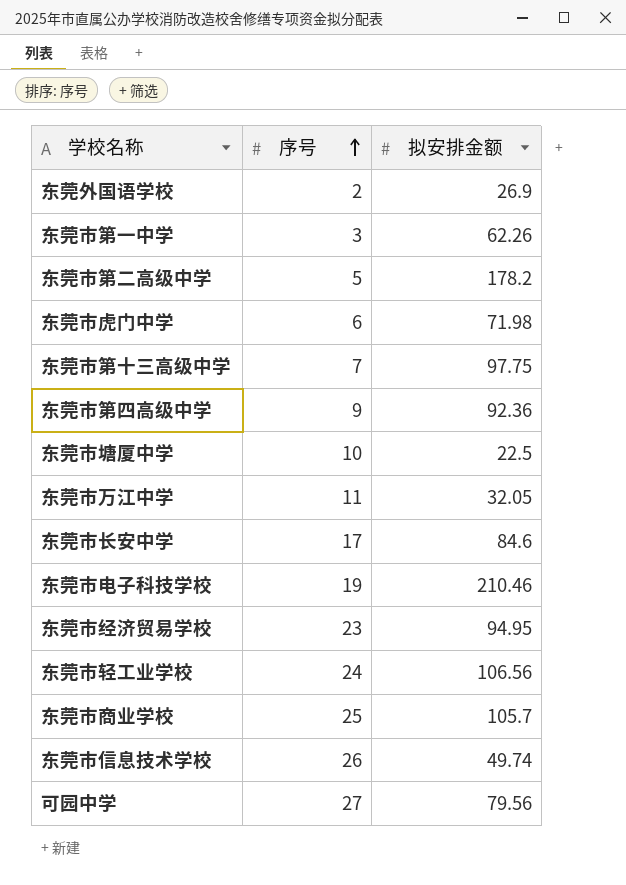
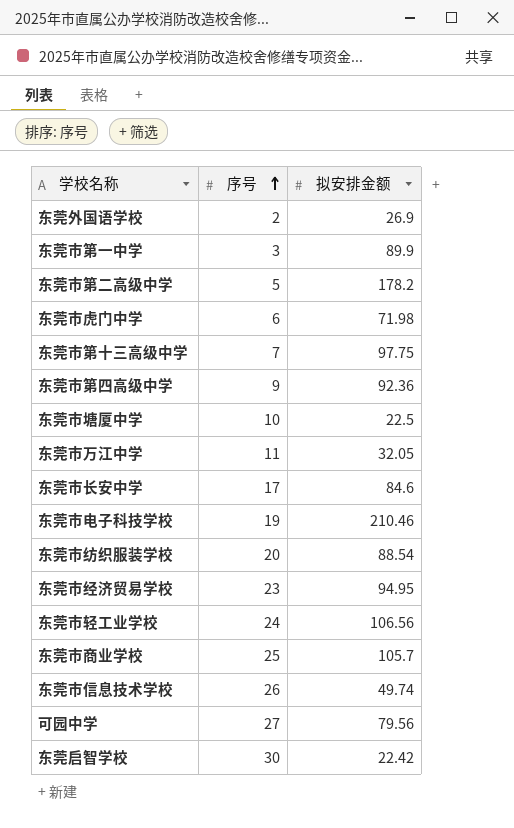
东莞市第一中学 | 拟安排金额: 62.26 -> 89.9
row 东莞市纺织服装学校: none -> 20 | 88.54
row 东莞启智学校: none -> 30 | 22.42

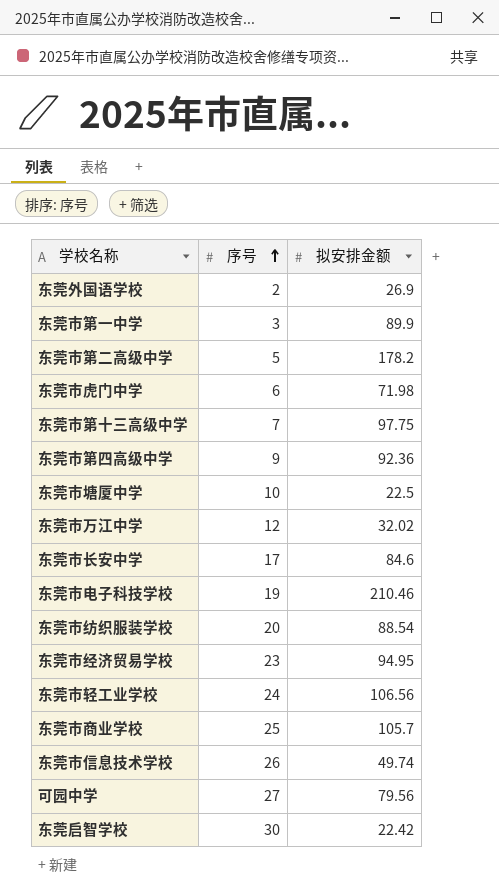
东莞市万江中学 | 序号: 11 -> 12
东莞市万江中学 | 拟安排金额: 32.05 -> 32.02

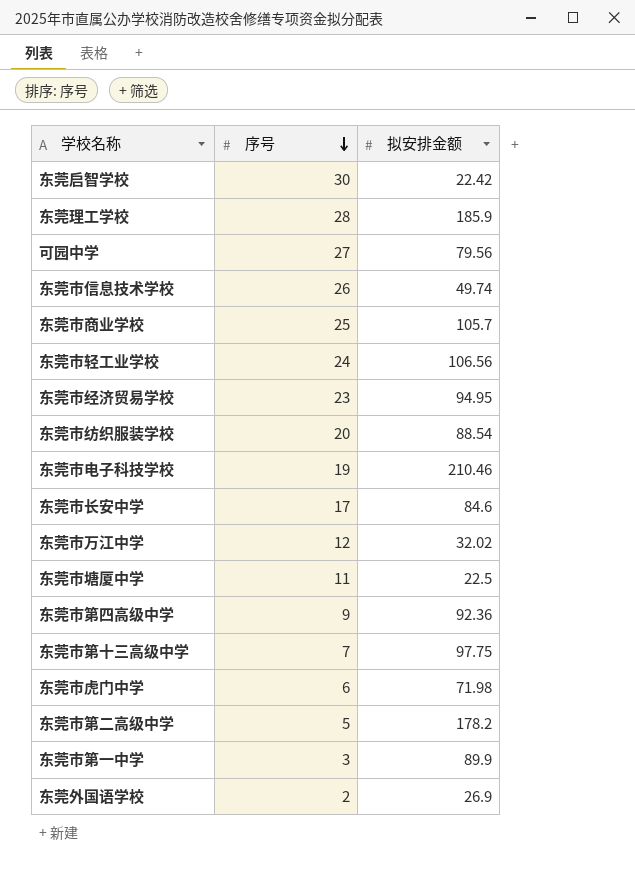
row order: 序号 ascending -> 序号 descending
row 东莞理工学校: none -> 28 | 185.9
东莞市塘厦中学 | 序号: 10 -> 11

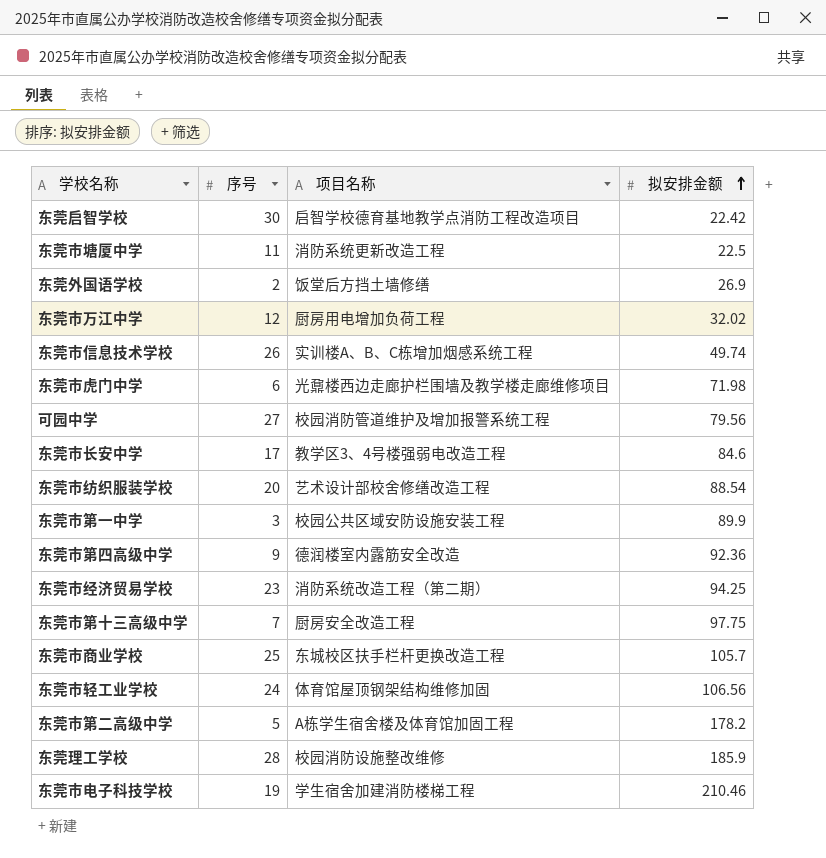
row order: 序号 descending -> 拟安排金额 ascending
column 项目名称 | position: none -> 3
东莞市经济贸易学校 | 拟安排金额: 94.95 -> 94.25

